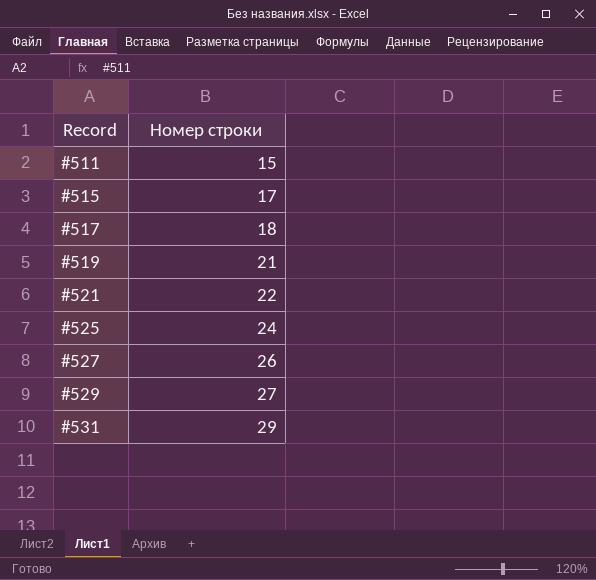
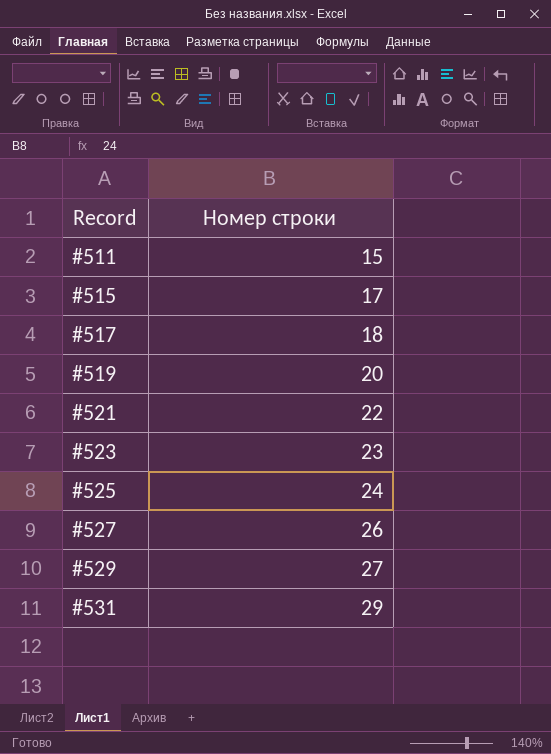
#519 | Номер строки: 21 -> 20
row #523: none -> 23

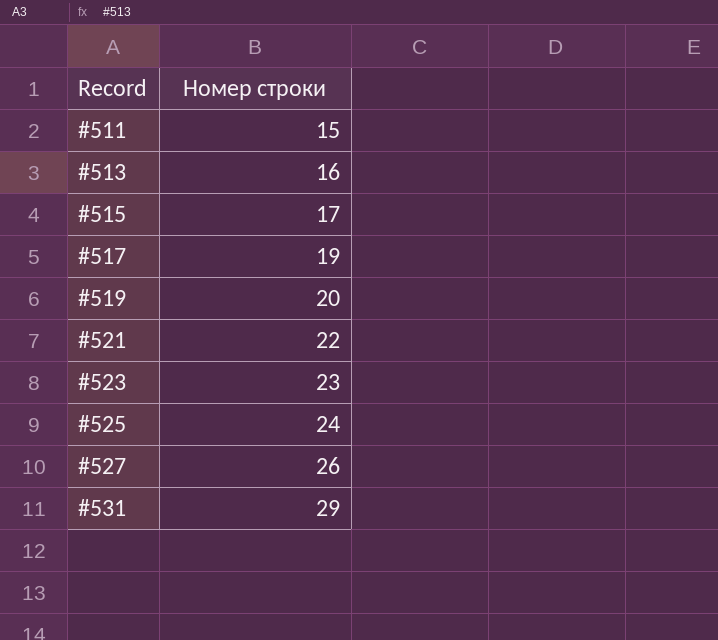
row #529: 27 -> none
row #513: none -> 16
#517 | Номер строки: 18 -> 19

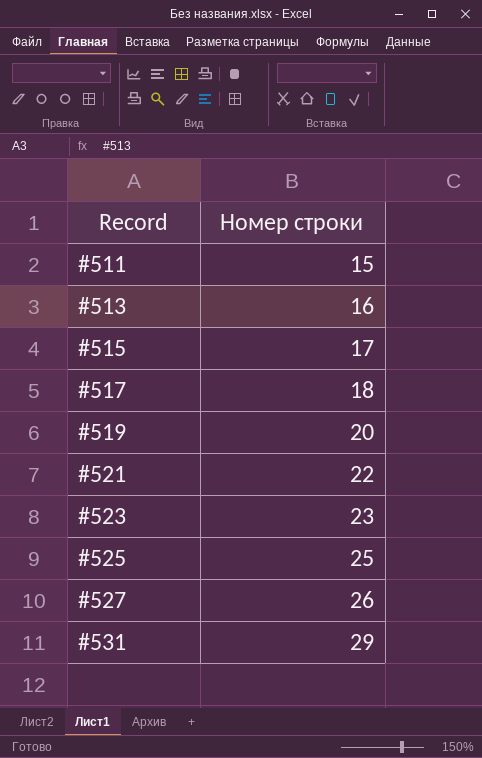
#517 | Номер строки: 19 -> 18
#525 | Номер строки: 24 -> 25

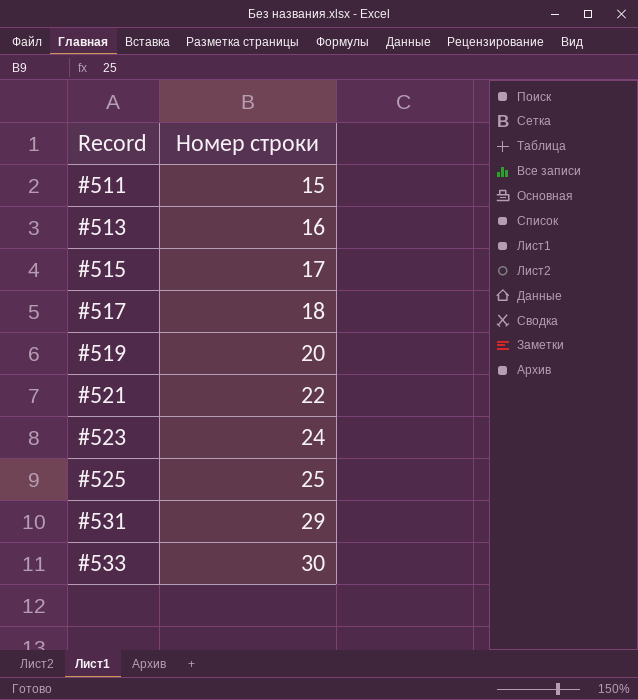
row #527: 26 -> none
#523 | Номер строки: 23 -> 24
row #533: none -> 30

